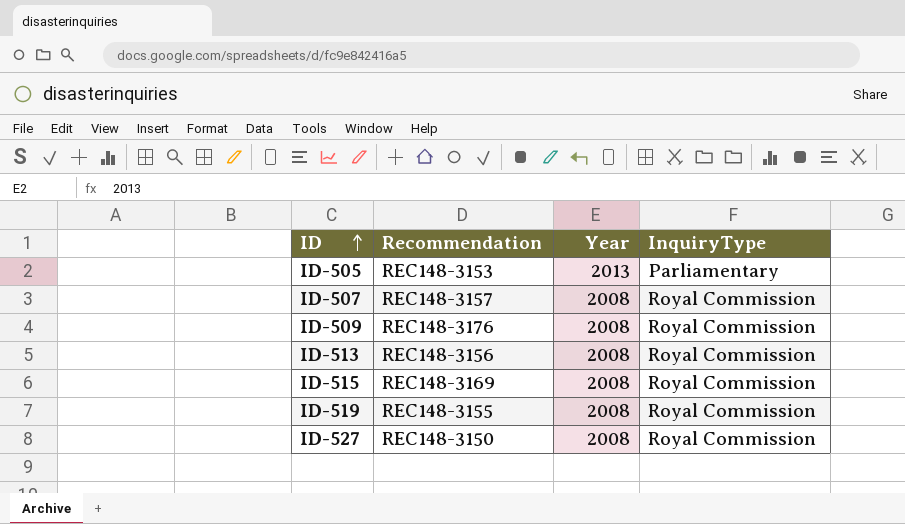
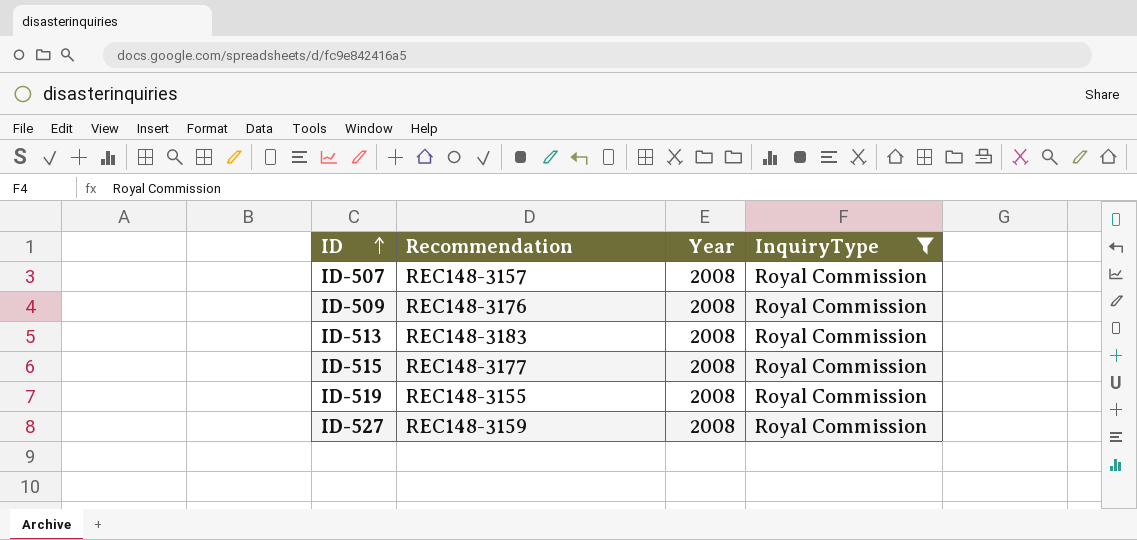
filter: none -> InquiryType = Royal Commission
ID-513 | Recommendation: REC148-3156 -> REC148-3183
ID-515 | Recommendation: REC148-3169 -> REC148-3177
ID-527 | Recommendation: REC148-3150 -> REC148-3159

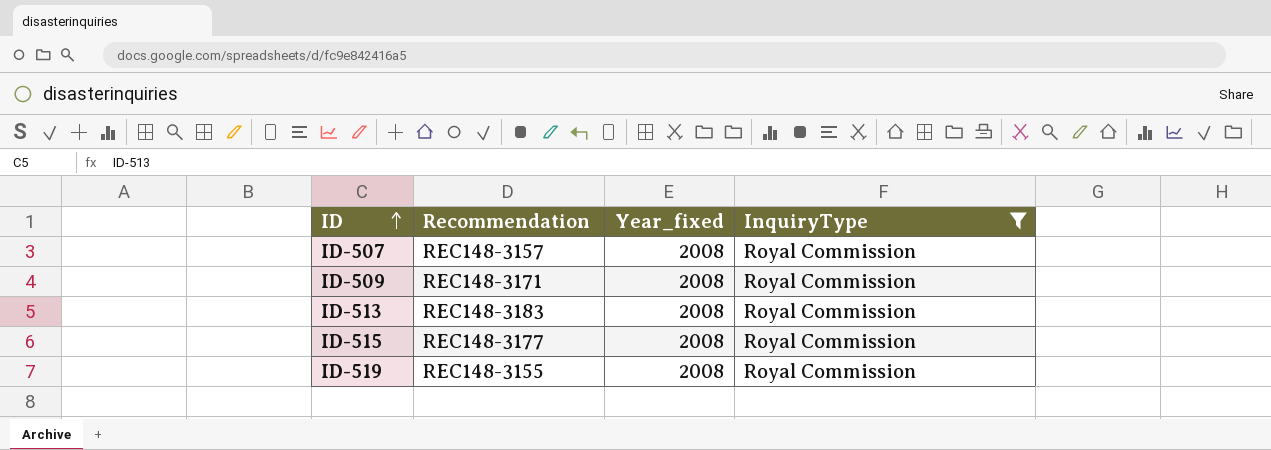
column name: Year -> Year_fixed
row ID-527: REC148-3159 | 2008 | Royal Commission -> none
ID-509 | Recommendation: REC148-3176 -> REC148-3171

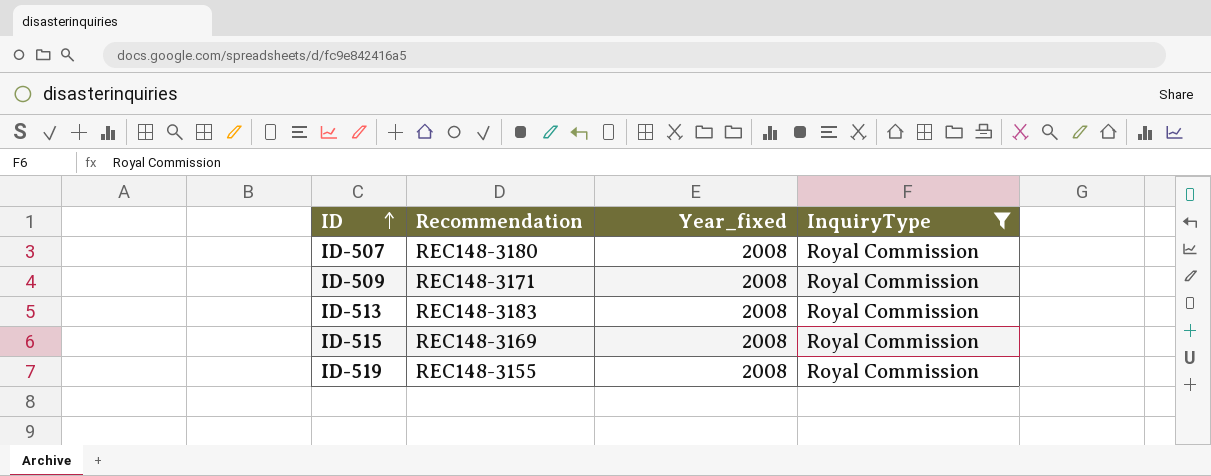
ID-507 | Recommendation: REC148-3157 -> REC148-3180
ID-515 | Recommendation: REC148-3177 -> REC148-3169

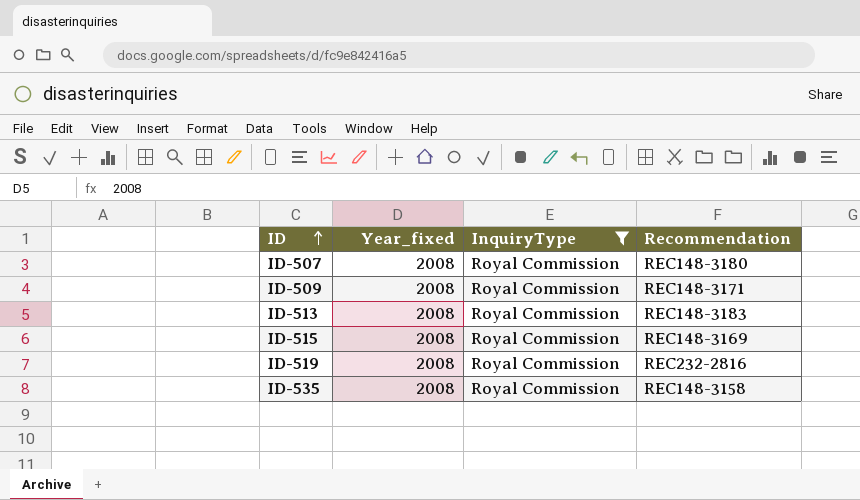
column Recommendation | position: 2 -> 4
ID-519 | Recommendation: REC148-3155 -> REC232-2816
row ID-535: none -> 2008 | Royal Commission | REC148-3158

